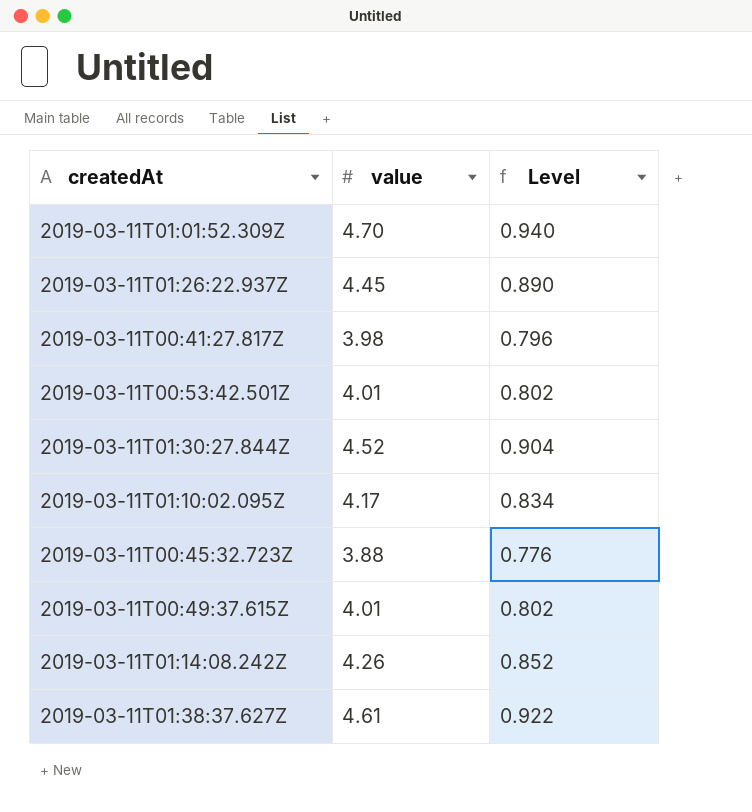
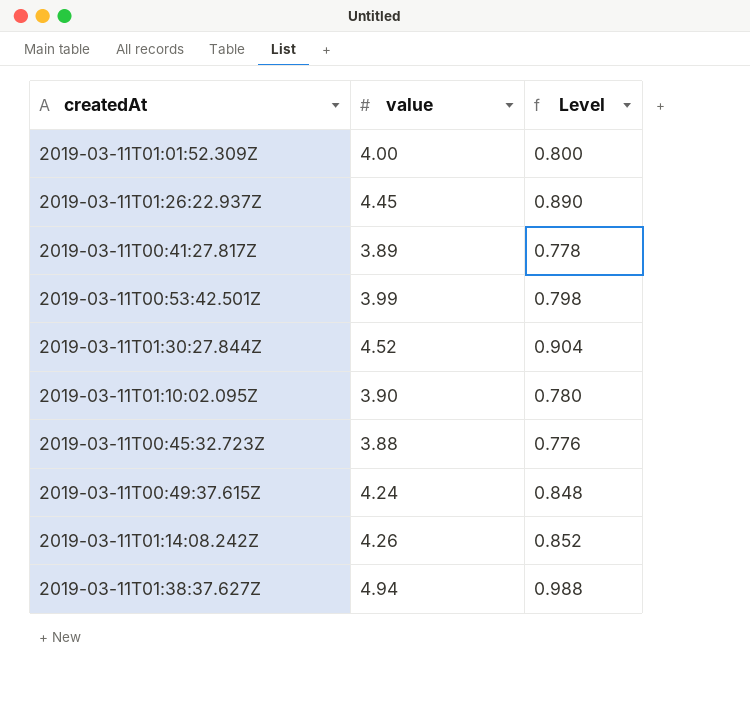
2019-03-11T01:01:52.309Z | value: 4.70 -> 4.00
2019-03-11T01:01:52.309Z | Level: 0.940 -> 0.800
2019-03-11T00:41:27.817Z | value: 3.98 -> 3.89
2019-03-11T00:41:27.817Z | Level: 0.796 -> 0.778
2019-03-11T00:53:42.501Z | value: 4.01 -> 3.99
2019-03-11T00:53:42.501Z | Level: 0.802 -> 0.798
2019-03-11T01:10:02.095Z | value: 4.17 -> 3.90
2019-03-11T01:10:02.095Z | Level: 0.834 -> 0.780
2019-03-11T00:49:37.615Z | value: 4.01 -> 4.24
2019-03-11T00:49:37.615Z | Level: 0.802 -> 0.848
2019-03-11T01:38:37.627Z | value: 4.61 -> 4.94
2019-03-11T01:38:37.627Z | Level: 0.922 -> 0.988

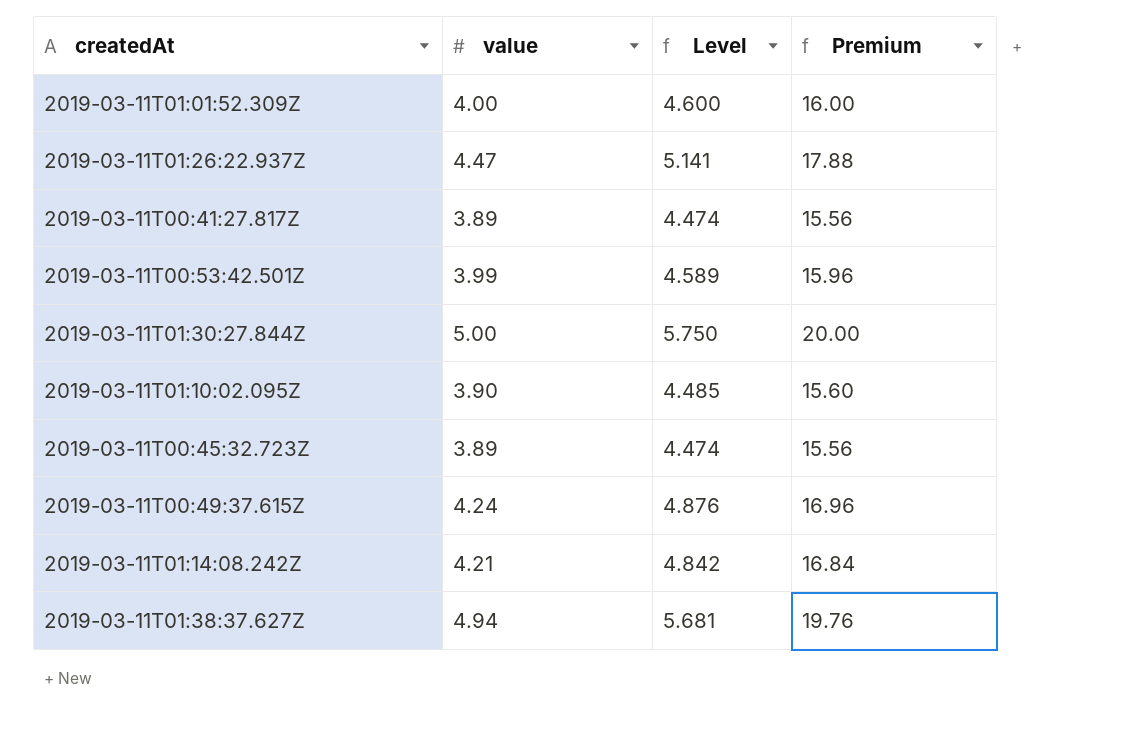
column Level | formula: [value] * 0.2 -> [value] * 1.15
column Premium | formula: none -> [value] * 4
2019-03-11T01:26:22.937Z | value: 4.45 -> 4.47
2019-03-11T01:30:27.844Z | value: 4.52 -> 5.00
2019-03-11T00:45:32.723Z | value: 3.88 -> 3.89
2019-03-11T01:14:08.242Z | value: 4.26 -> 4.21

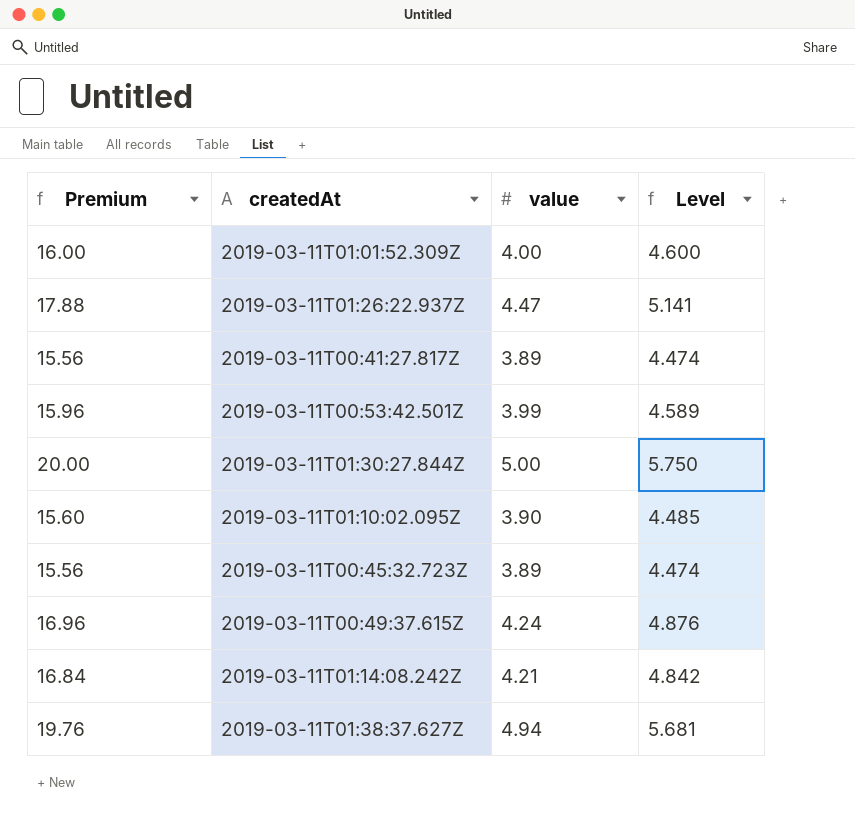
column Premium | position: 4 -> 1

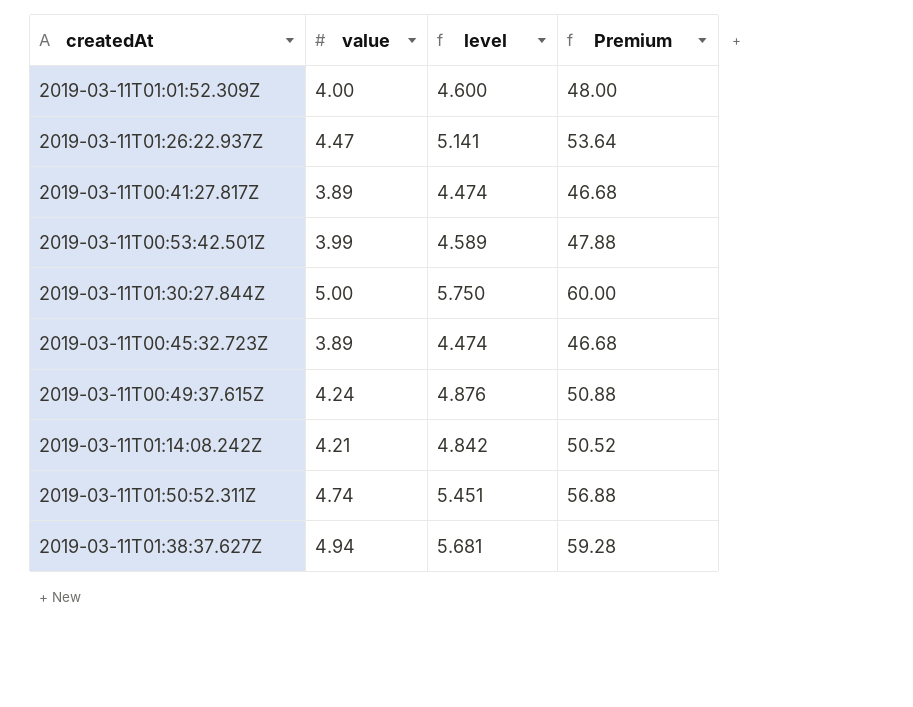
column name: Level -> level
column Premium | formula: [value] * 4 -> [value] * 12
column Premium | position: 1 -> 4
row 2019-03-11T01:10:02.095Z: 15.60 | 3.90 | 4.485 -> none
row 2019-03-11T01:50:52.311Z: none -> 4.74 | 5.451 | 56.88

